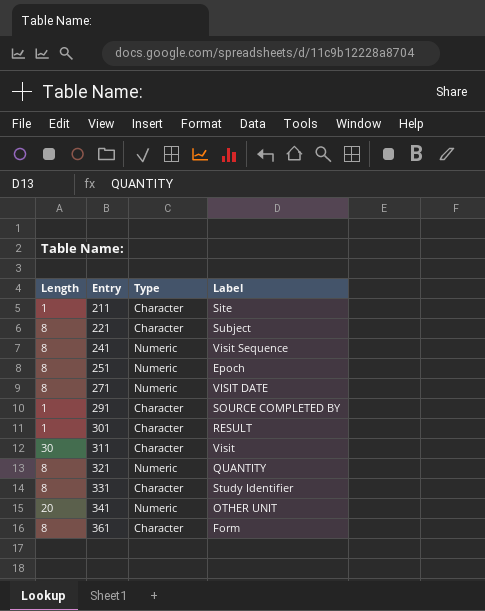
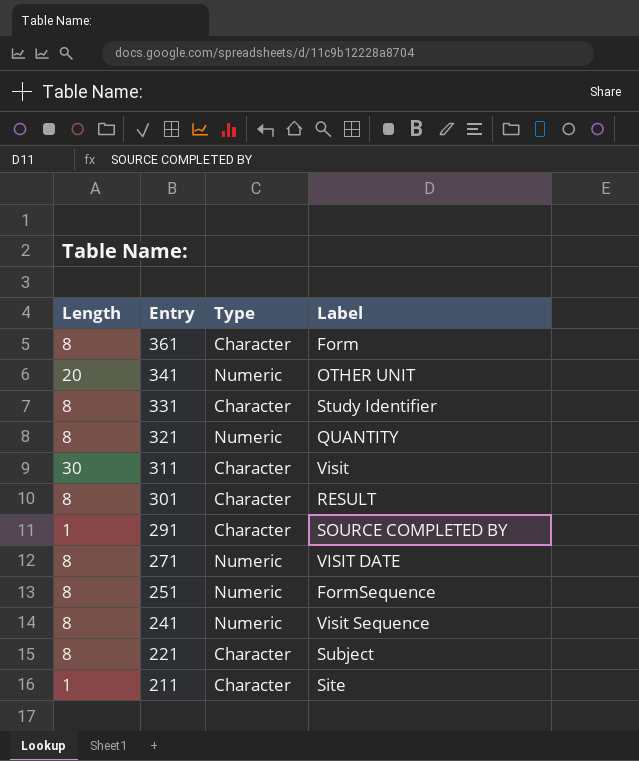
row order: Entry ascending -> Entry descending
301 | Length: 1 -> 8
251 | Label: Epoch -> FormSequence

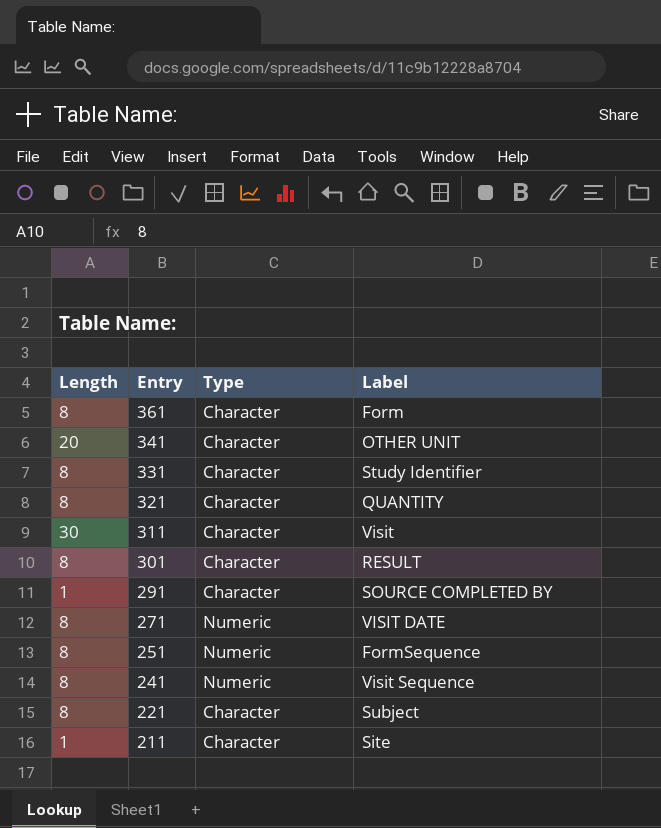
341 | Type: Numeric -> Character
321 | Type: Numeric -> Character

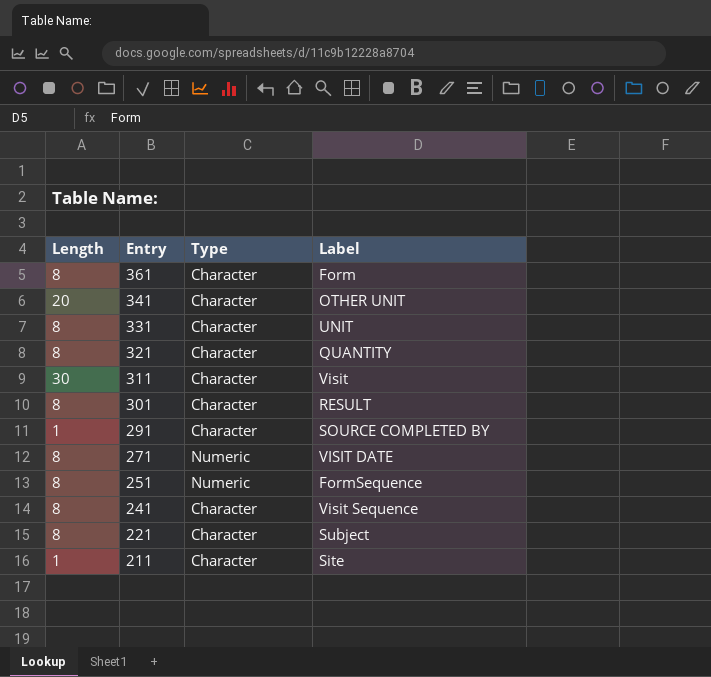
331 | Label: Study Identifier -> UNIT
241 | Type: Numeric -> Character

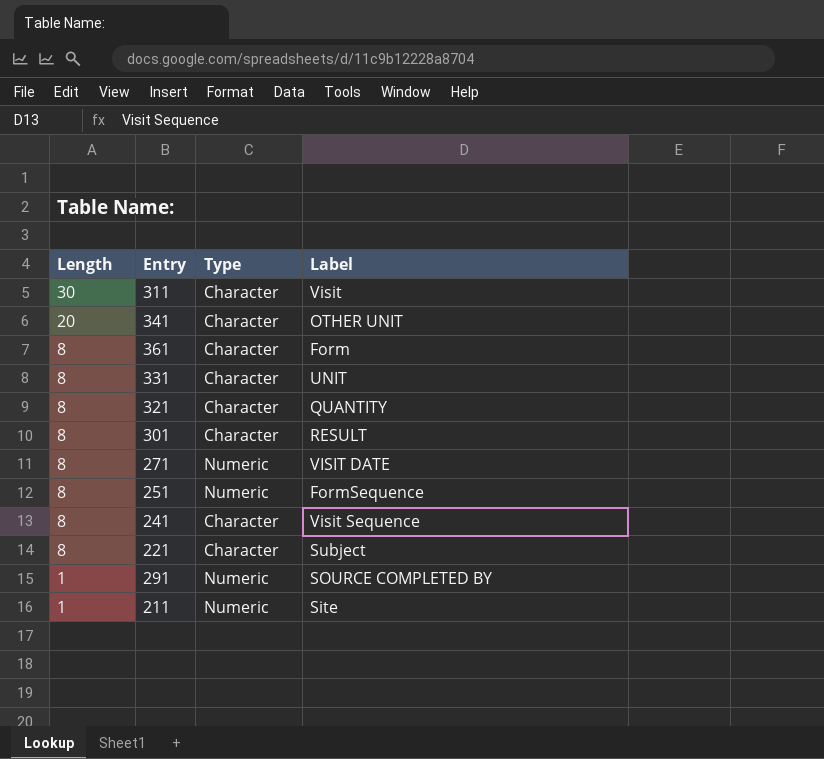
row order: Entry descending -> Length descending
291 | Type: Character -> Numeric
211 | Type: Character -> Numeric

